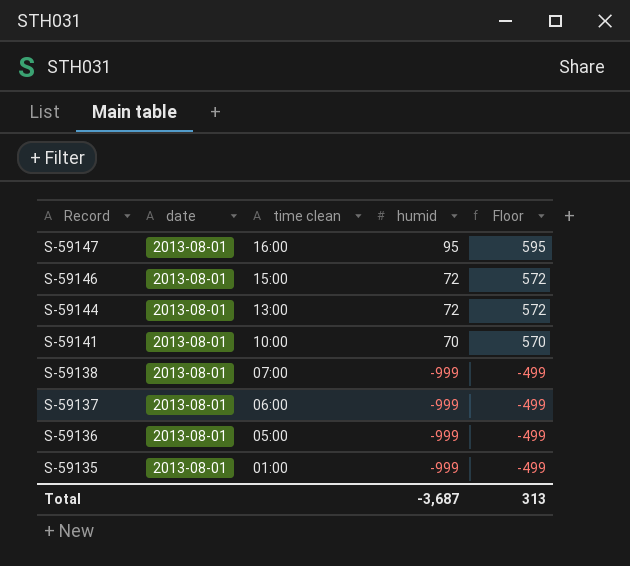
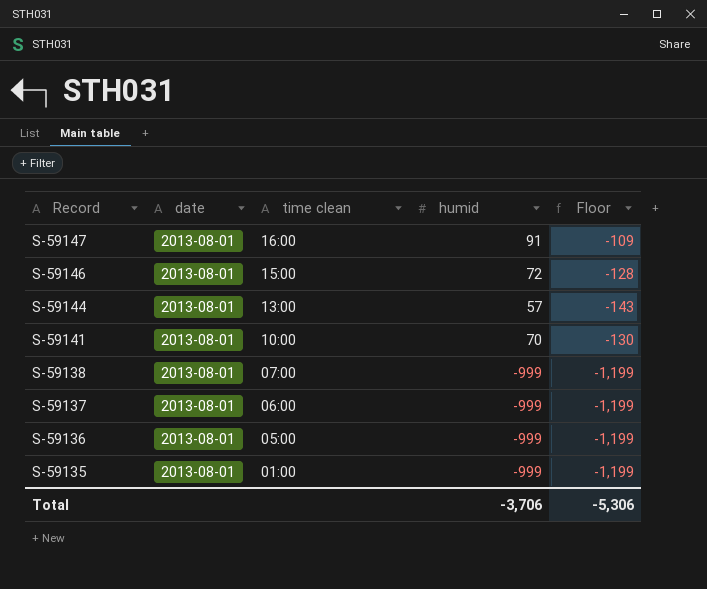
column Floor | formula: [humid] + 500 -> [humid] - 200
S-59147 | humid: 95 -> 91
S-59144 | humid: 72 -> 57
Total | humid: -3,687 -> -3,706
Total | Floor: 313 -> -5,306

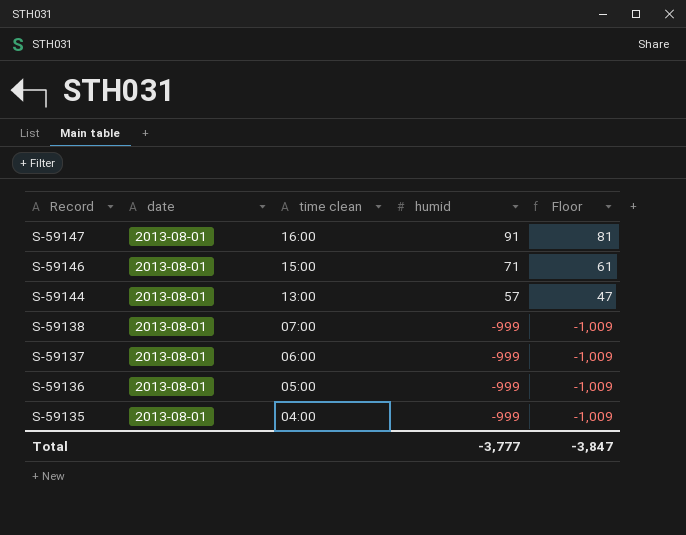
column Floor | formula: [humid] - 200 -> [humid] - 10
row S-59141: 2013-08-01 | 10:00 | 70 | -130 -> none
S-59146 | humid: 72 -> 71
S-59135 | time clean: 01:00 -> 04:00
Total | humid: -3,706 -> -3,777
Total | Floor: -5,306 -> -3,847

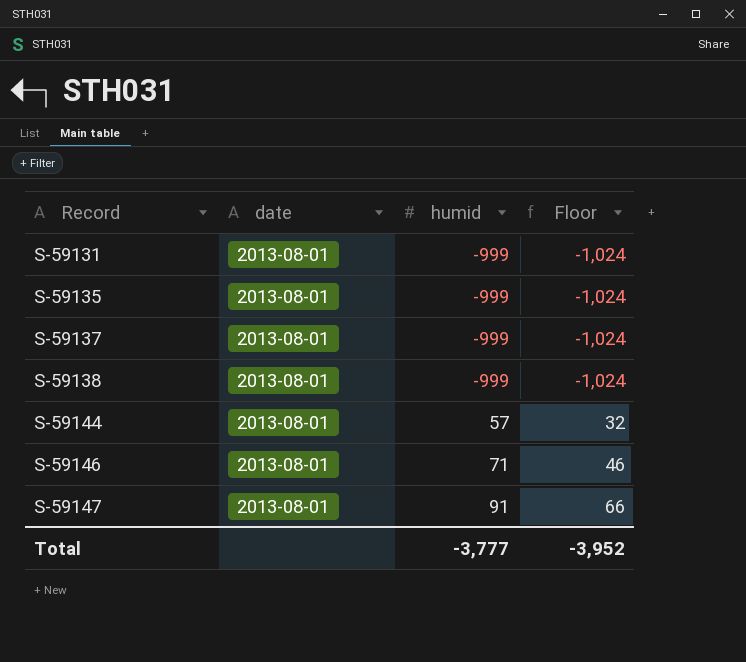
row order: Record descending -> Record ascending
column time clean | position: 3 -> none
column Floor | formula: [humid] - 10 -> [humid] - 25
row S-59136: 2013-08-01 | 05:00 | -999 | -1,009 -> none
row S-59131: none -> 2013-08-01 | -999 | -1,024
Total | Floor: -3,847 -> -3,952

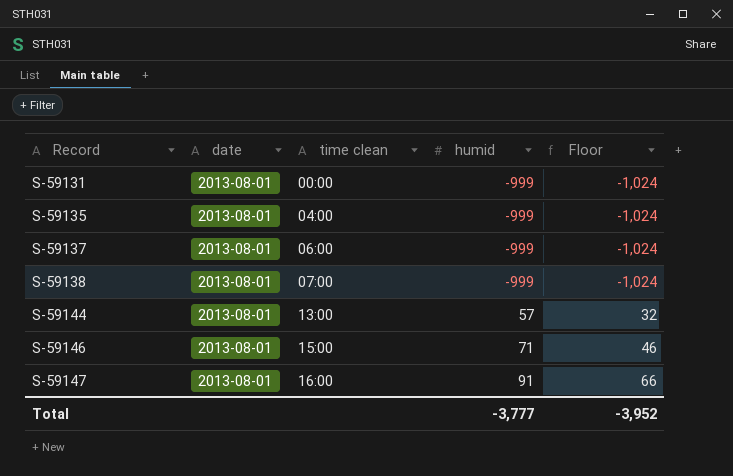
column time clean | position: none -> 3

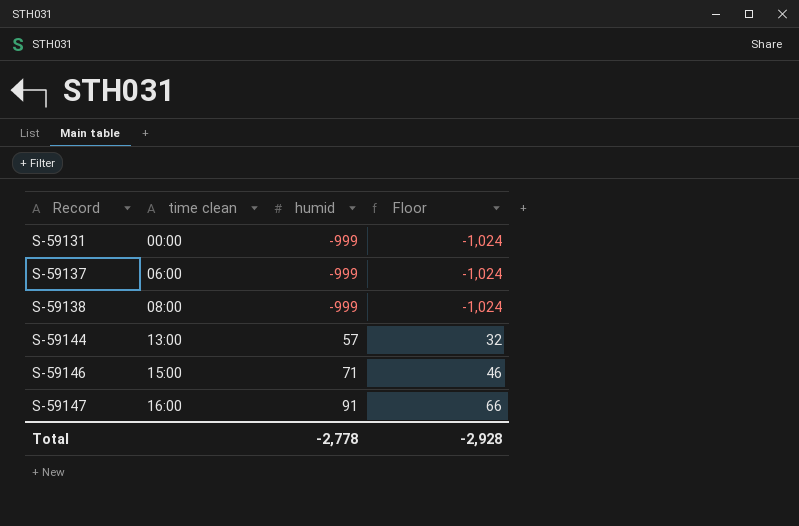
column date | position: 2 -> none
row S-59135: 2013-08-01 | 04:00 | -999 | -1,024 -> none
S-59138 | time clean: 07:00 -> 08:00
Total | humid: -3,777 -> -2,778
Total | Floor: -3,952 -> -2,928

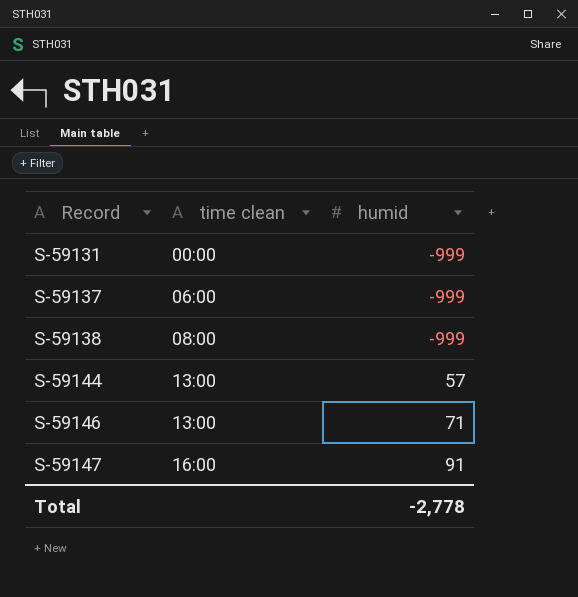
column Floor | formula: [humid] - 25 -> none
S-59146 | time clean: 15:00 -> 13:00

